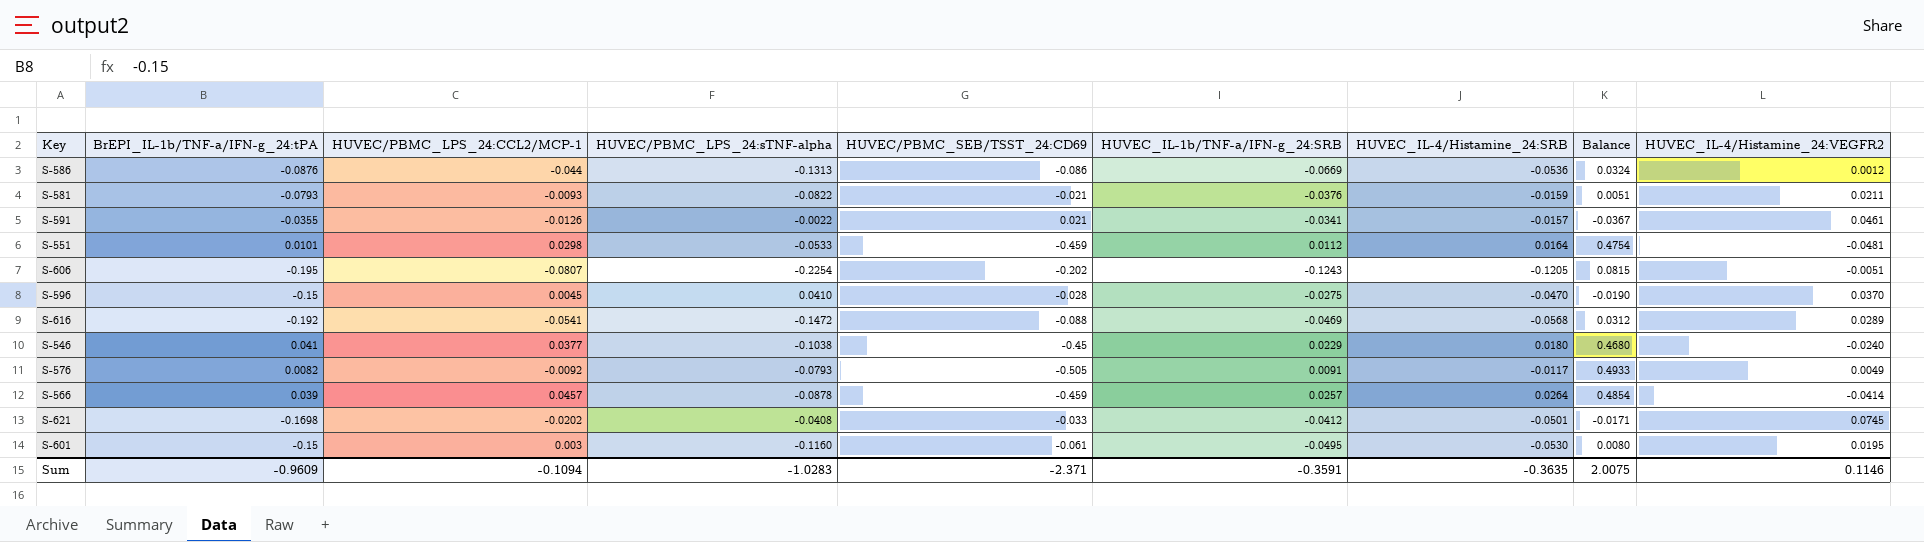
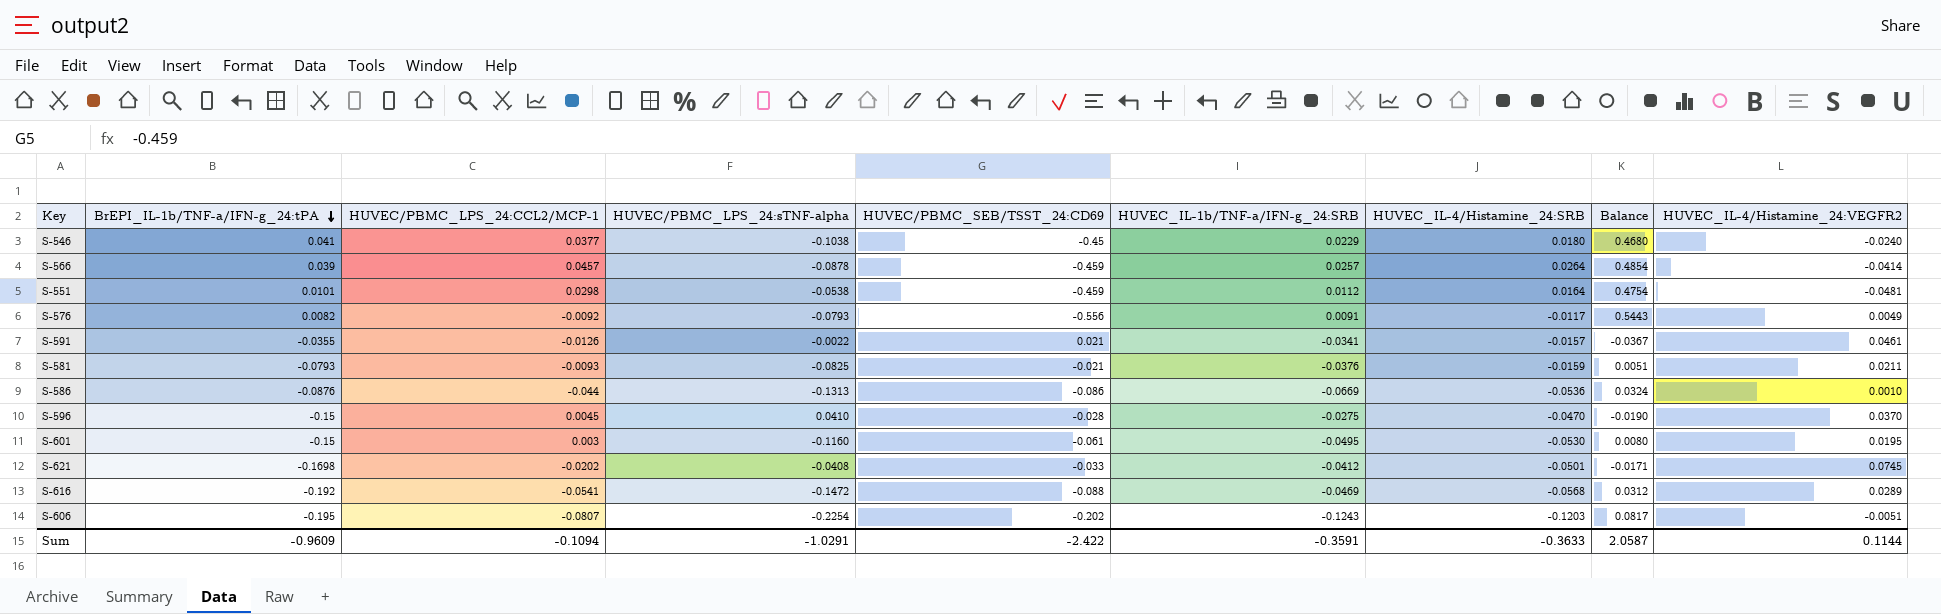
row order: none -> BrEPI_IL-1b/TNF-a/IFN-g_24:tPA descending
S-551 | HUVEC/PBMC_LPS_24:sTNF-alpha: -0.0533 -> -0.0538
S-576 | HUVEC/PBMC_SEB/TSST_24:CD69: -0.505 -> -0.556
S-576 | Balance: 0.4933 -> 0.5443
S-581 | HUVEC/PBMC_LPS_24:sTNF-alpha: -0.0822 -> -0.0825
S-586 | HUVEC_IL-4/Histamine_24:VEGFR2: 0.0012 -> 0.0010
S-606 | HUVEC_IL-4/Histamine_24:SRB: -0.1205 -> -0.1203
S-606 | Balance: 0.0815 -> 0.0817
Sum | HUVEC/PBMC_LPS_24:sTNF-alpha: -1.0283 -> -1.0291
Sum | HUVEC/PBMC_SEB/TSST_24:CD69: -2.371 -> -2.422
Sum | HUVEC_IL-4/Histamine_24:SRB: -0.3635 -> -0.3633
Sum | Balance: 2.0075 -> 2.0587
Sum | HUVEC_IL-4/Histamine_24:VEGFR2: 0.1146 -> 0.1144

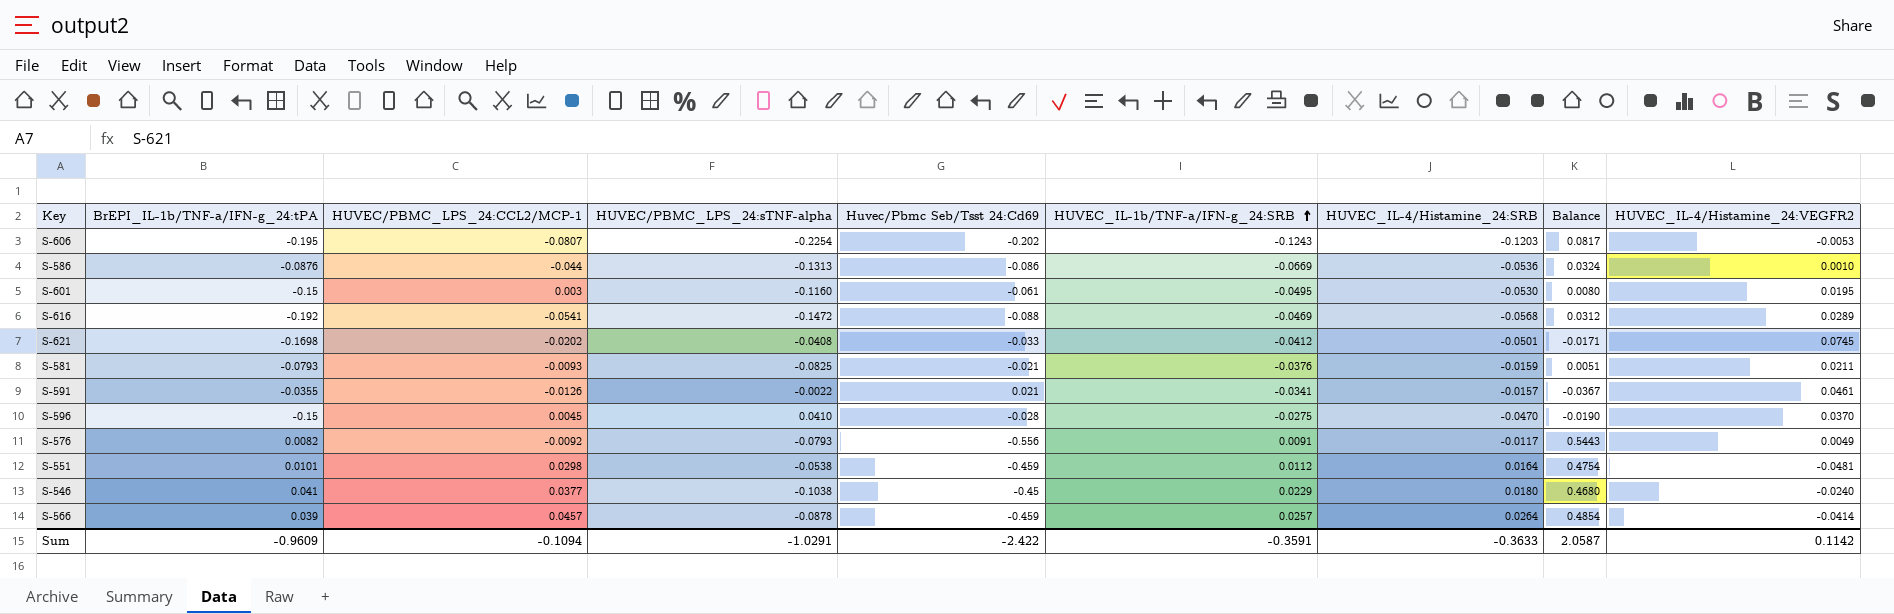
row order: BrEPI_IL-1b/TNF-a/IFN-g_24:tPA descending -> HUVEC_IL-1b/TNF-a/IFN-g_24:SRB ascending
column name: HUVEC/PBMC_SEB/TSST_24:CD69 -> Huvec/Pbmc Seb/Tsst 24:Cd69
S-606 | HUVEC_IL-4/Histamine_24:VEGFR2: -0.0051 -> -0.0053
Sum | HUVEC_IL-4/Histamine_24:VEGFR2: 0.1144 -> 0.1142

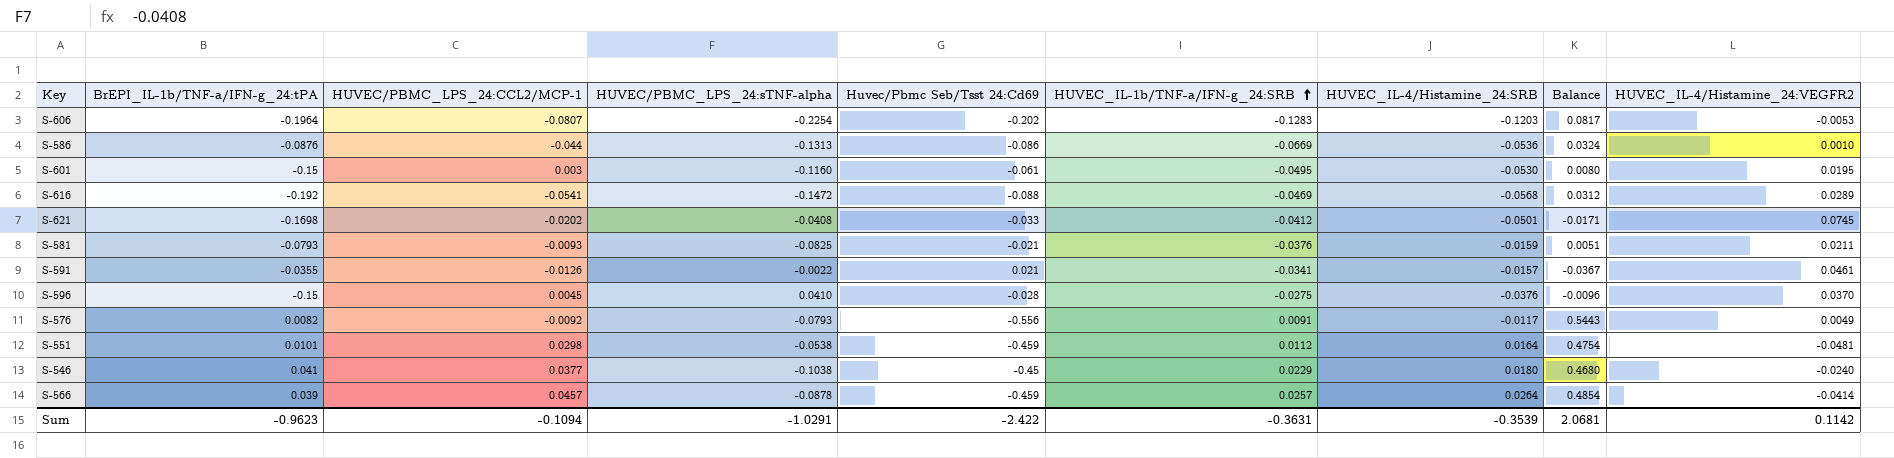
S-606 | BrEPI_IL-1b/TNF-a/IFN-g_24:tPA: -0.195 -> -0.1964
S-606 | HUVEC_IL-1b/TNF-a/IFN-g_24:SRB: -0.1243 -> -0.1283
S-596 | HUVEC_IL-4/Histamine_24:SRB: -0.0470 -> -0.0376
S-596 | Balance: -0.0190 -> -0.0096
Sum | BrEPI_IL-1b/TNF-a/IFN-g_24:tPA: -0.9609 -> -0.9623
Sum | HUVEC_IL-1b/TNF-a/IFN-g_24:SRB: -0.3591 -> -0.3631
Sum | HUVEC_IL-4/Histamine_24:SRB: -0.3633 -> -0.3539
Sum | Balance: 2.0587 -> 2.0681

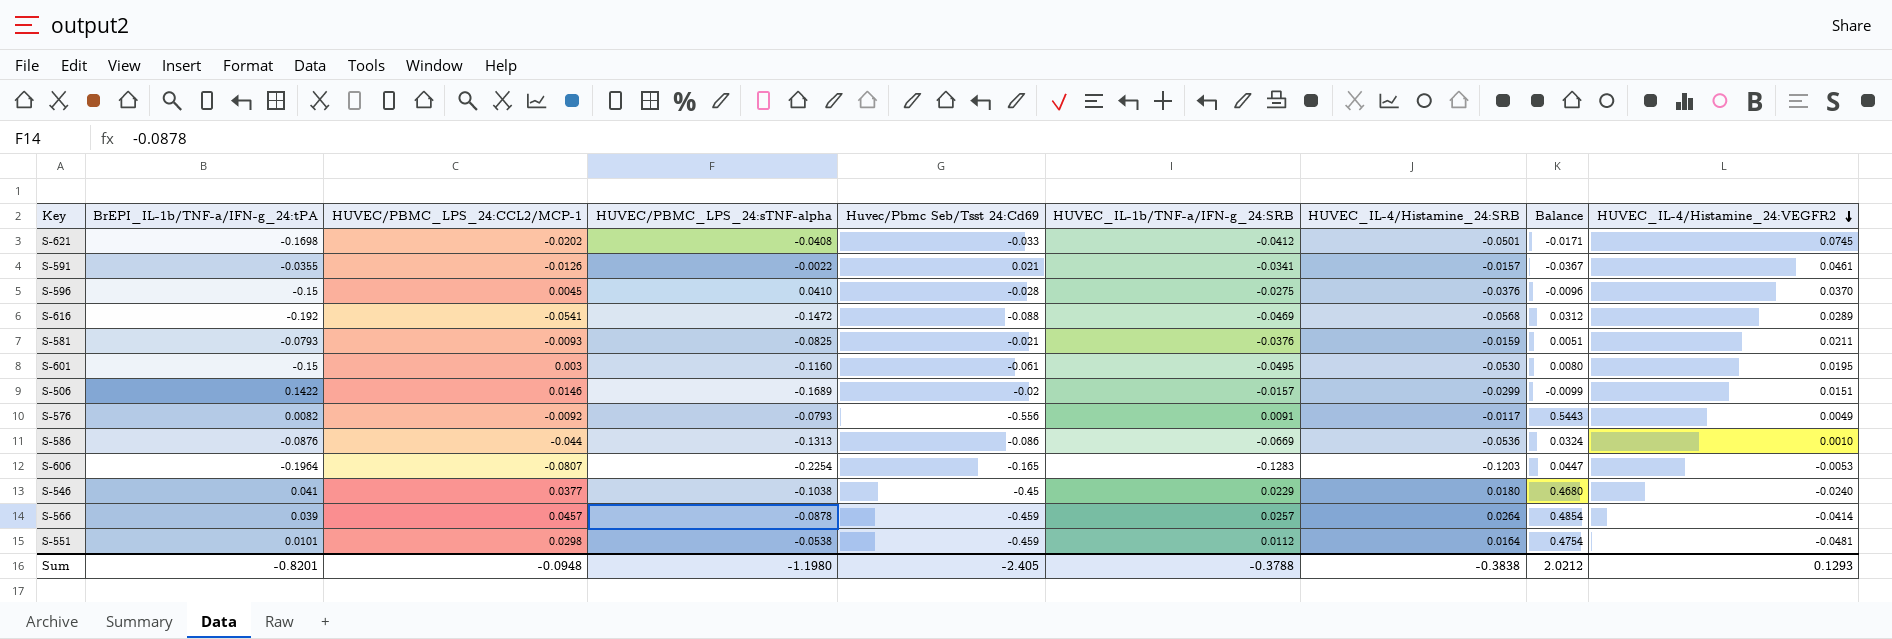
row order: HUVEC_IL-1b/TNF-a/IFN-g_24:SRB ascending -> HUVEC_IL-4/Histamine_24:VEGFR2 descending
row S-506: none -> 0.1422 | 0.0146 | -0.1689 | -0.02 | -0.0157 | -0.0299 | -0.0099 | 0.0151
S-606 | Huvec/Pbmc Seb/Tsst 24:Cd69: -0.202 -> -0.165
S-606 | Balance: 0.0817 -> 0.0447
Sum | BrEPI_IL-1b/TNF-a/IFN-g_24:tPA: -0.9623 -> -0.8201
Sum | HUVEC/PBMC_LPS_24:CCL2/MCP-1: -0.1094 -> -0.0948
Sum | HUVEC/PBMC_LPS_24:sTNF-alpha: -1.0291 -> -1.1980
Sum | Huvec/Pbmc Seb/Tsst 24:Cd69: -2.422 -> -2.405
Sum | HUVEC_IL-1b/TNF-a/IFN-g_24:SRB: -0.3631 -> -0.3788
Sum | HUVEC_IL-4/Histamine_24:SRB: -0.3539 -> -0.3838
Sum | Balance: 2.0681 -> 2.0212
Sum | HUVEC_IL-4/Histamine_24:VEGFR2: 0.1142 -> 0.1293

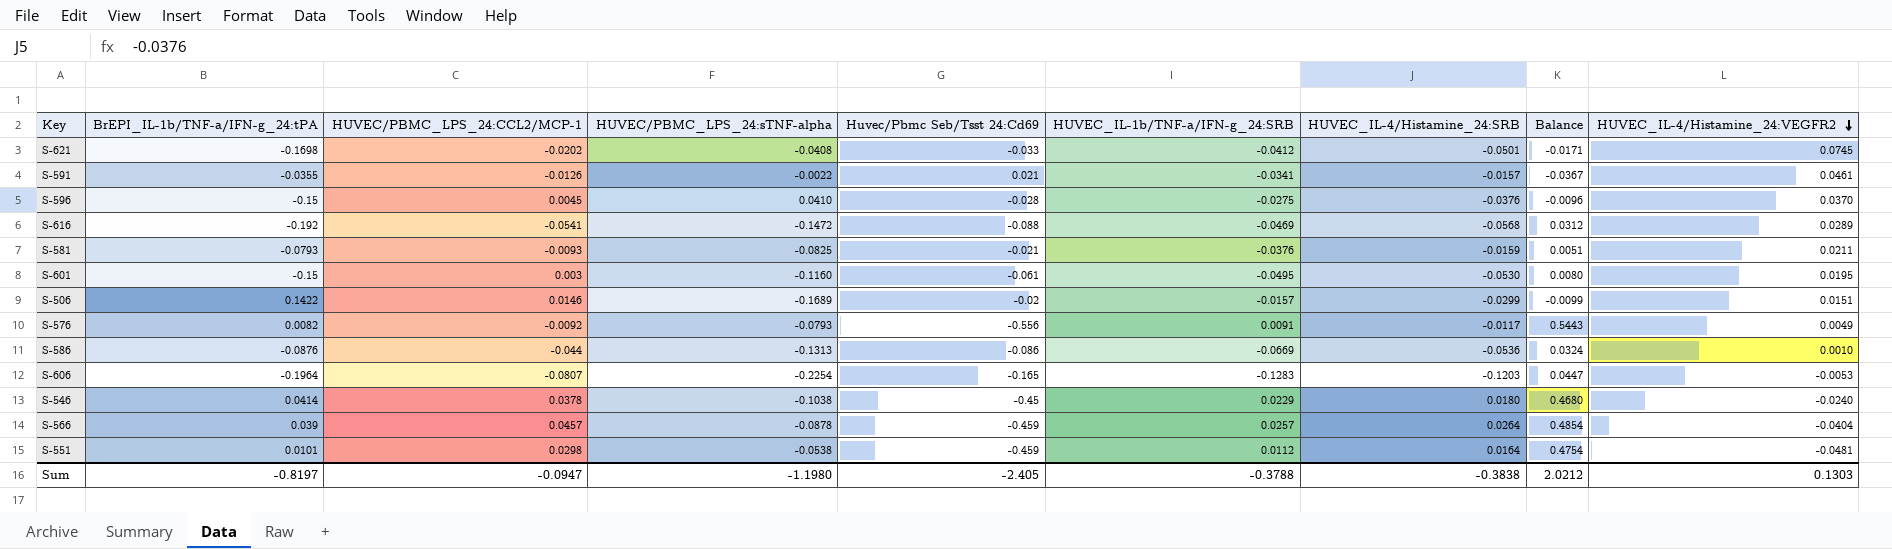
S-546 | BrEPI_IL-1b/TNF-a/IFN-g_24:tPA: 0.041 -> 0.0414
S-546 | HUVEC/PBMC_LPS_24:CCL2/MCP-1: 0.0377 -> 0.0378
S-566 | HUVEC_IL-4/Histamine_24:VEGFR2: -0.0414 -> -0.0404
Sum | BrEPI_IL-1b/TNF-a/IFN-g_24:tPA: -0.8201 -> -0.8197
Sum | HUVEC/PBMC_LPS_24:CCL2/MCP-1: -0.0948 -> -0.0947
Sum | HUVEC_IL-4/Histamine_24:VEGFR2: 0.1293 -> 0.1303

